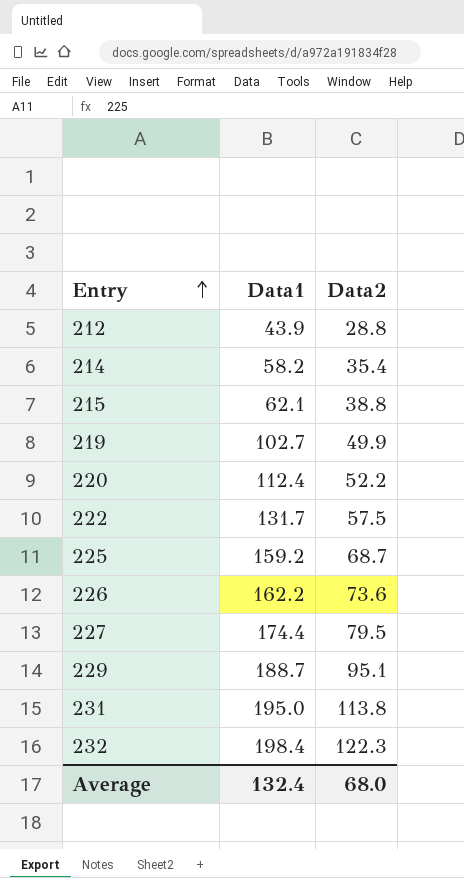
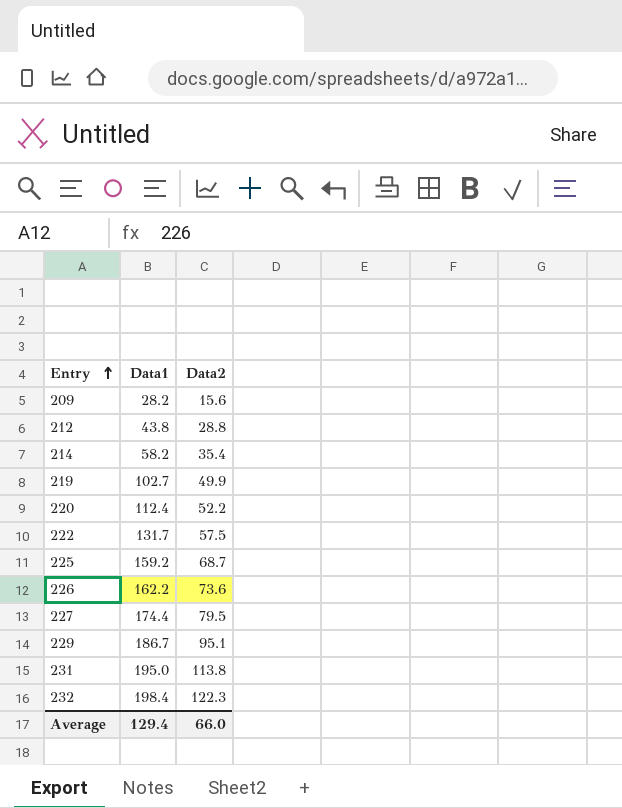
row 215: 62.1 | 38.8 -> none
row 209: none -> 28.2 | 15.6
212 | Data1: 43.9 -> 43.8
229 | Data1: 188.7 -> 186.7
Average | Data1: 132.4 -> 129.4
Average | Data2: 68.0 -> 66.0

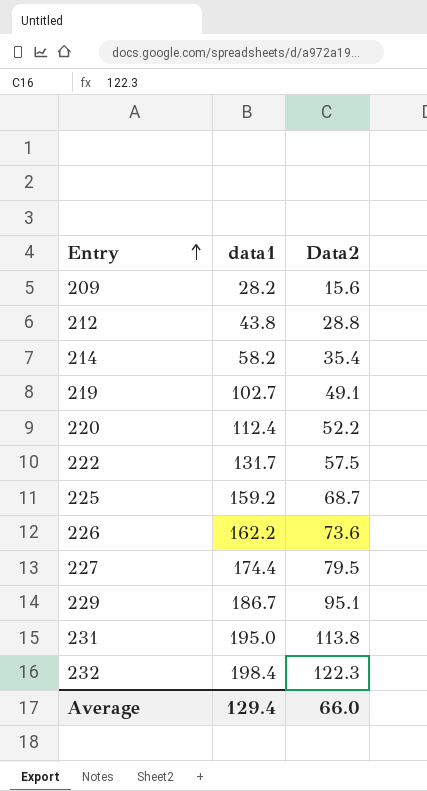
column name: Data1 -> data1
219 | Data2: 49.9 -> 49.1

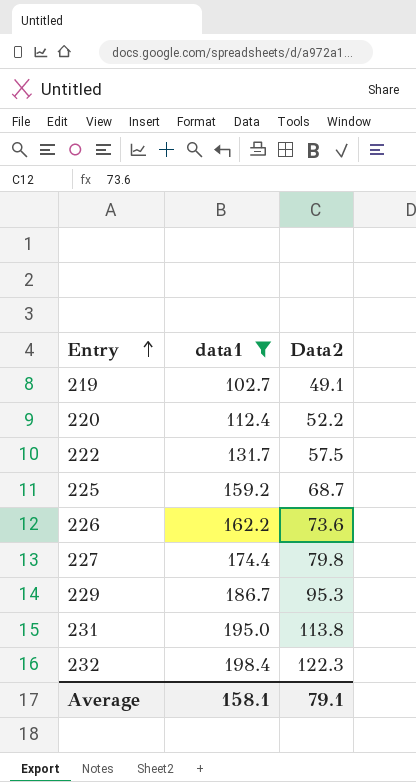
filter: none -> data1 >= 102.7
227 | Data2: 79.5 -> 79.8
229 | Data2: 95.1 -> 95.3
Average | data1: 129.4 -> 158.1
Average | Data2: 66.0 -> 79.1

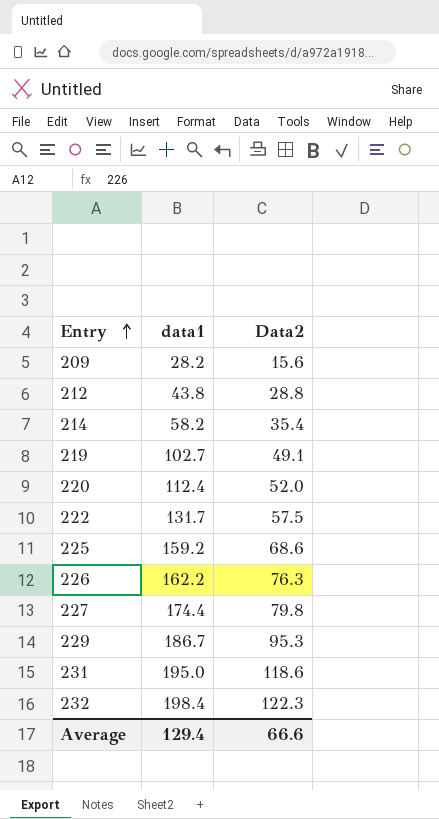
filter: data1 >= 102.7 -> none
220 | Data2: 52.2 -> 52.0
225 | Data2: 68.7 -> 68.6
226 | Data2: 73.6 -> 76.3
231 | Data2: 113.8 -> 118.6
Average | data1: 158.1 -> 129.4
Average | Data2: 79.1 -> 66.6

